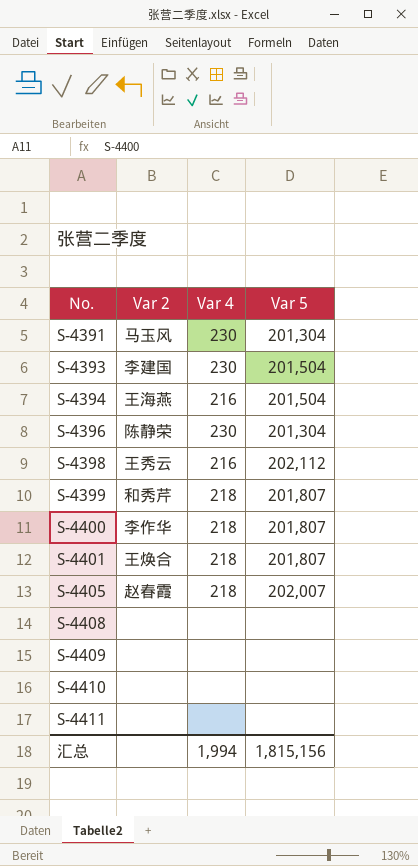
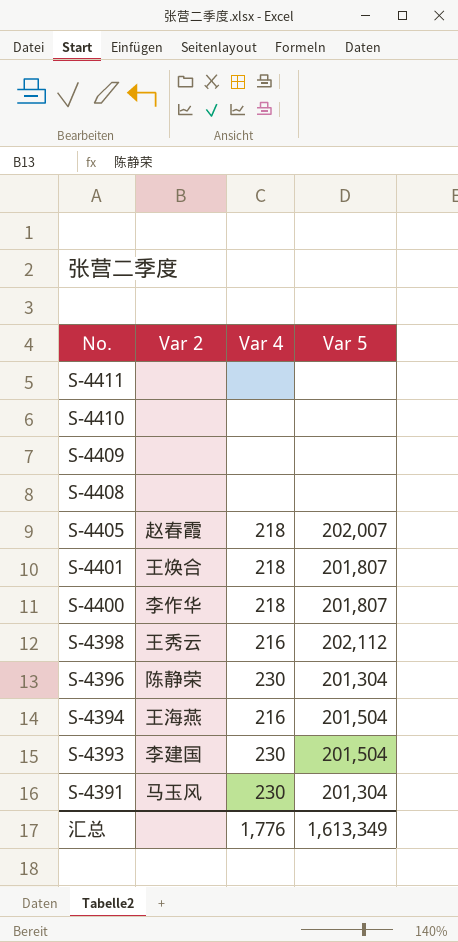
row order: No. ascending -> No. descending
row S-4399: 和秀芹 | 218 | 201,807 -> none
汇总 | Var 4: 1,994 -> 1,776
汇总 | Var 5: 1,815,156 -> 1,613,349

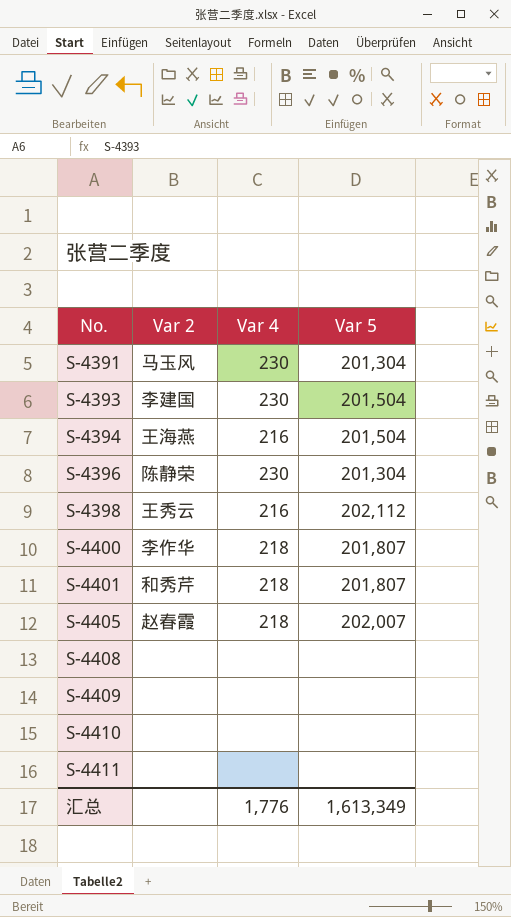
row order: No. descending -> No. ascending
S-4401 | Var 2: 王焕合 -> 和秀芹

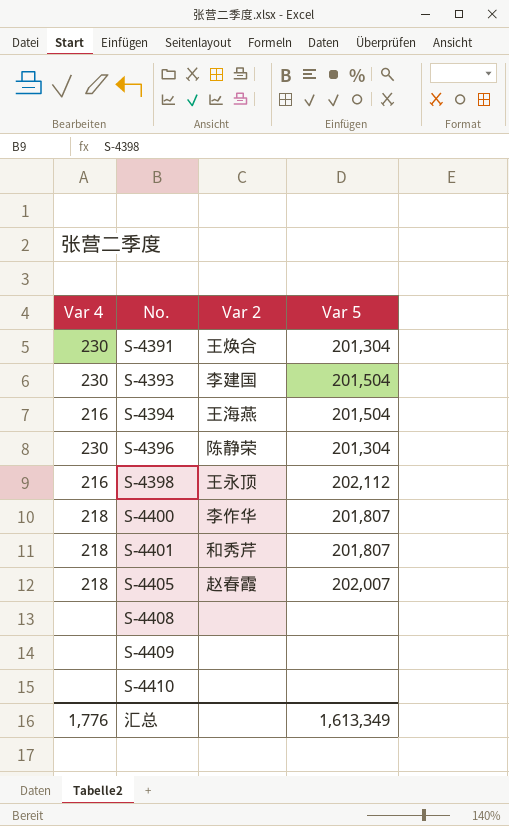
column Var 4 | position: 3 -> 1
row S-4411: none | none | none -> none
S-4391 | Var 2: 马玉风 -> 王焕合
S-4398 | Var 2: 王秀云 -> 王永顶

